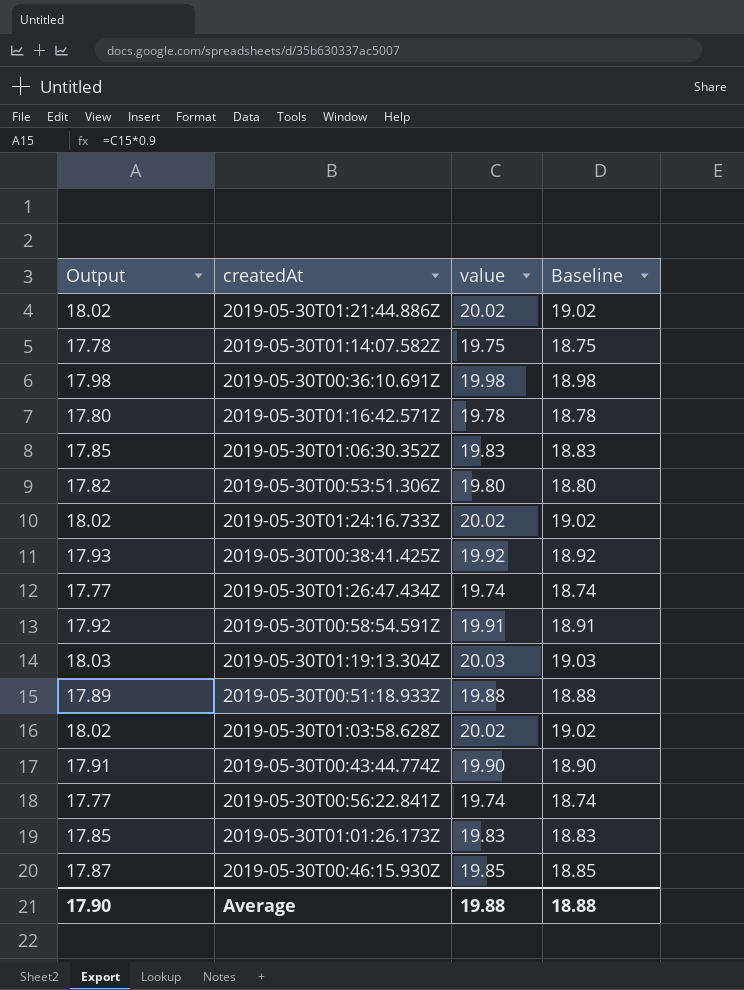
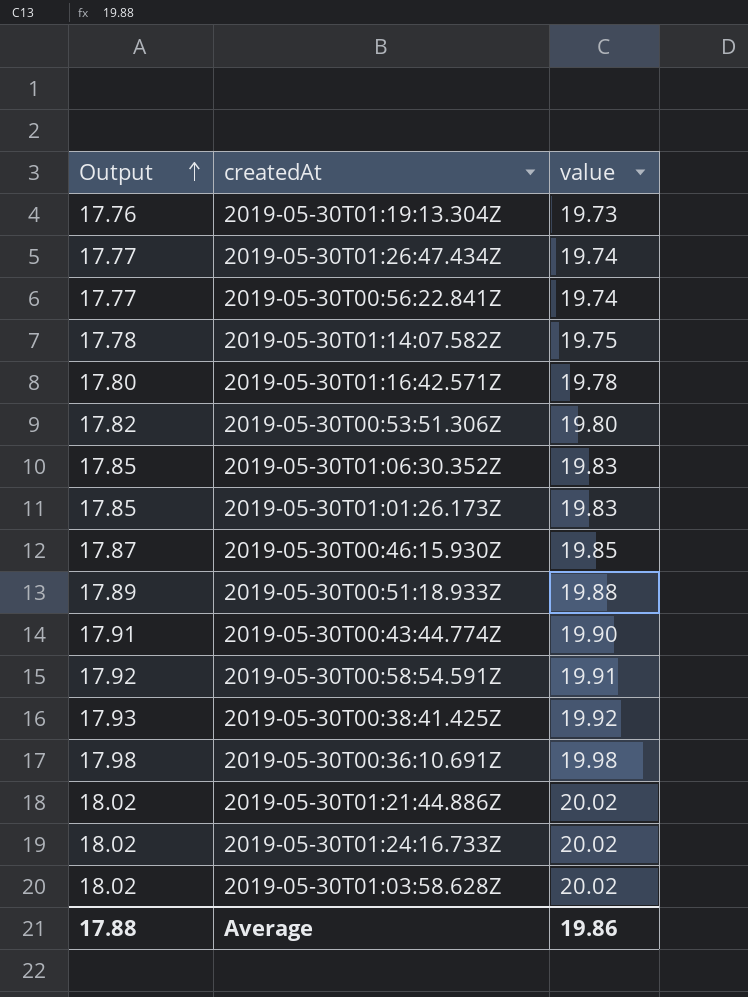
row order: none -> Output ascending
column Baseline | formula: [value] - 1 -> none
2019-05-30T01:19:13.304Z | Output: 18.03 -> 17.76
2019-05-30T01:19:13.304Z | value: 20.03 -> 19.73
Average | Output: 17.90 -> 17.88
Average | value: 19.88 -> 19.86

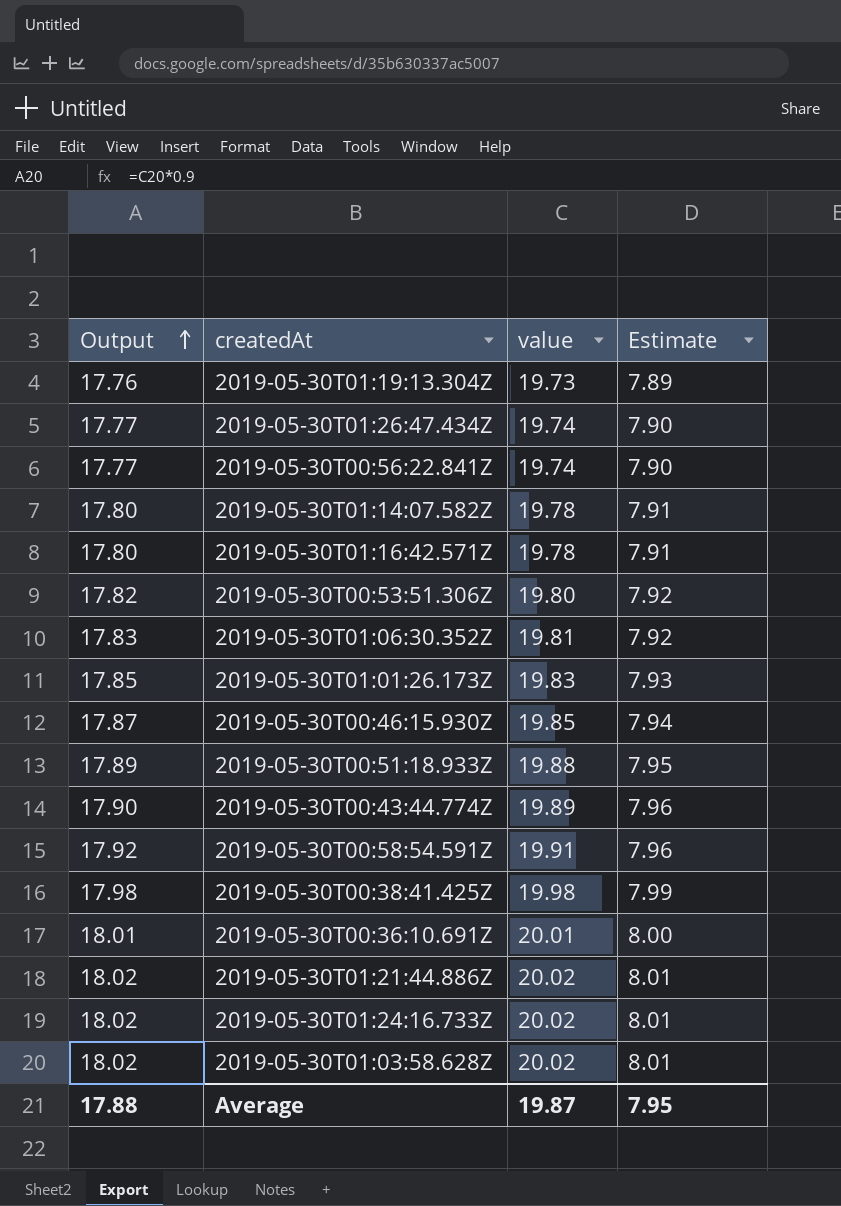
column Estimate | formula: none -> [value] * 0.4
2019-05-30T01:14:07.582Z | Output: 17.78 -> 17.80
2019-05-30T01:14:07.582Z | value: 19.75 -> 19.78
2019-05-30T01:06:30.352Z | Output: 17.85 -> 17.83
2019-05-30T01:06:30.352Z | value: 19.83 -> 19.81
2019-05-30T00:43:44.774Z | Output: 17.91 -> 17.90
2019-05-30T00:43:44.774Z | value: 19.90 -> 19.89
2019-05-30T00:38:41.425Z | Output: 17.93 -> 17.98
2019-05-30T00:38:41.425Z | value: 19.92 -> 19.98
2019-05-30T00:36:10.691Z | Output: 17.98 -> 18.01
2019-05-30T00:36:10.691Z | value: 19.98 -> 20.01
Average | value: 19.86 -> 19.87

